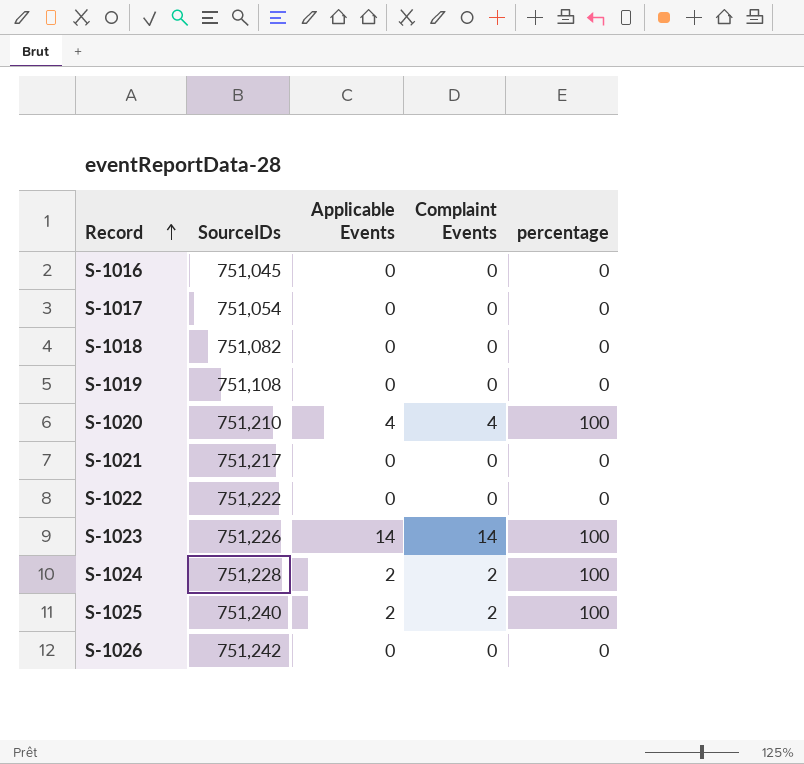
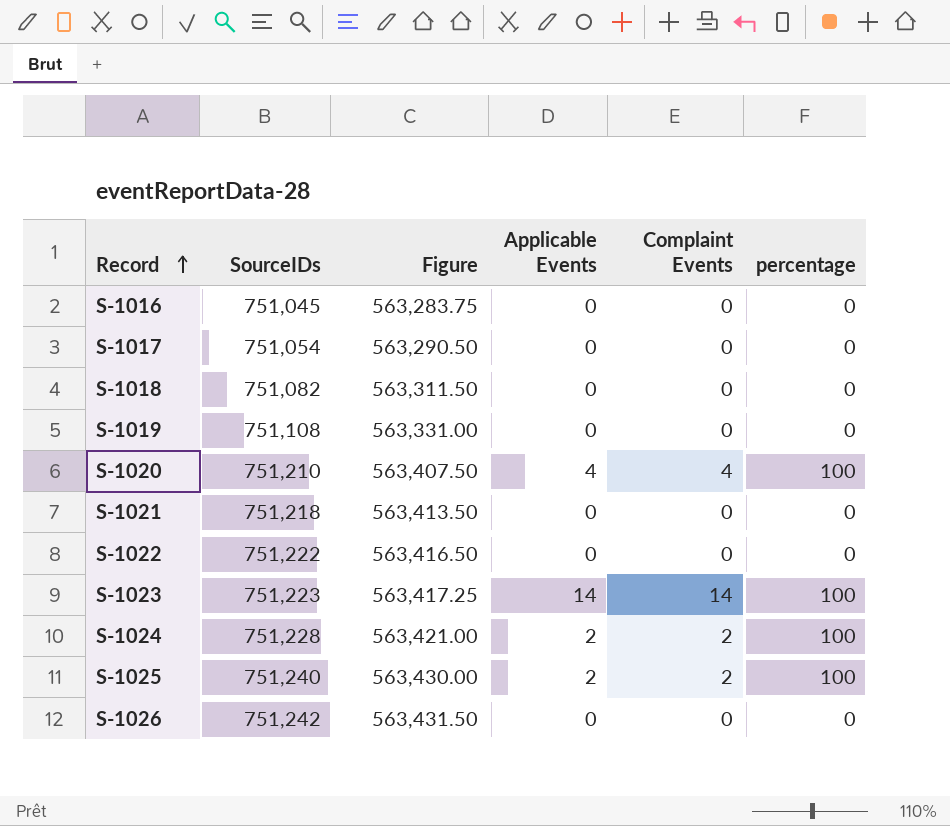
column Figure | formula: none -> [SourceIDs] * 0.75
S-1021 | SourceIDs: 751,217 -> 751,218
S-1023 | SourceIDs: 751,226 -> 751,223

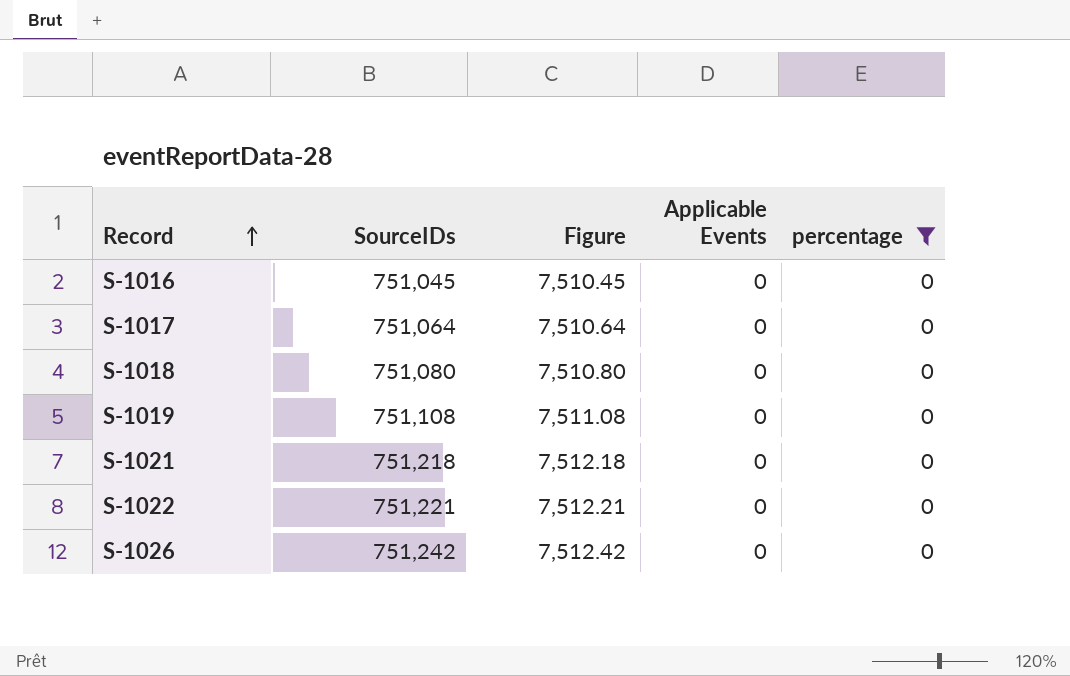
filter: none -> percentage = 0
column Complaint Events | position: 5 -> none
column Figure | formula: [SourceIDs] * 0.75 -> [SourceIDs] * 0.01
S-1017 | SourceIDs: 751,054 -> 751,064
S-1018 | SourceIDs: 751,082 -> 751,080
S-1022 | SourceIDs: 751,222 -> 751,221

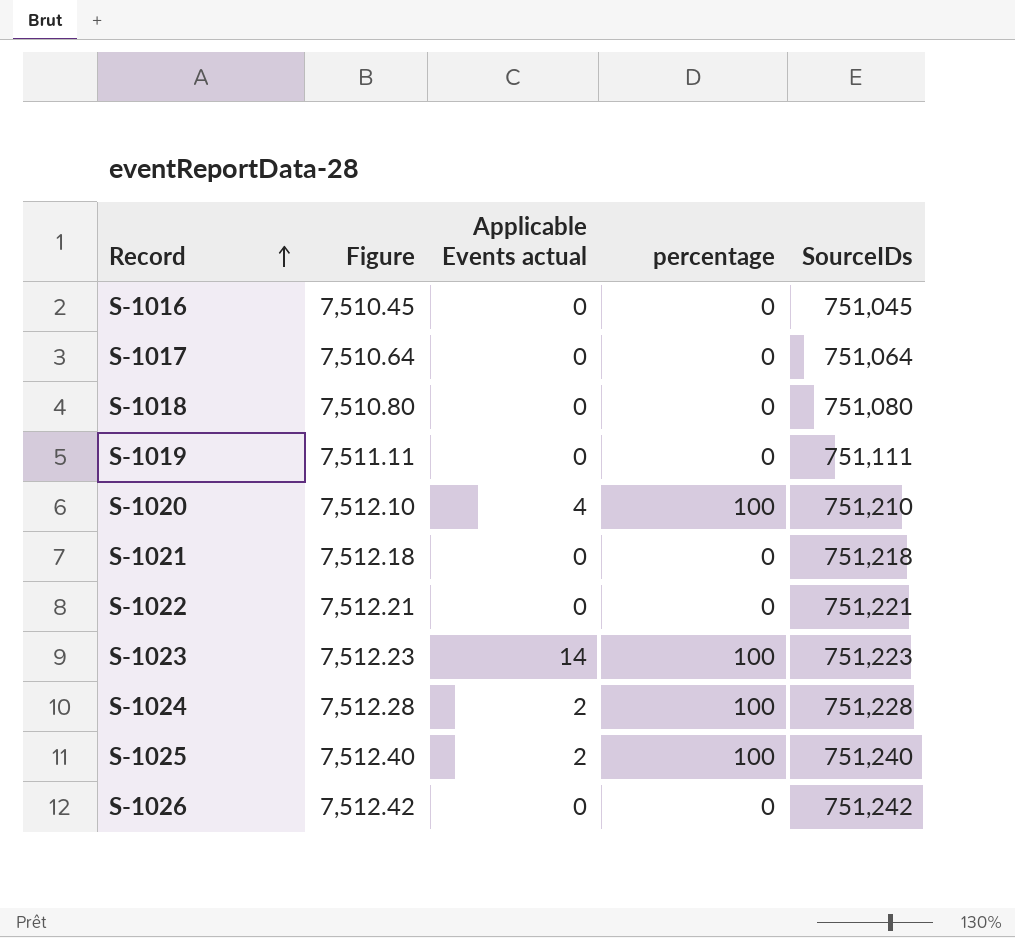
filter: percentage = 0 -> none
column name: Applicable Events -> Applicable Events actual
column SourceIDs | position: 2 -> 5
S-1019 | Figure: 7,511.08 -> 7,511.11
S-1019 | SourceIDs: 751,108 -> 751,111

